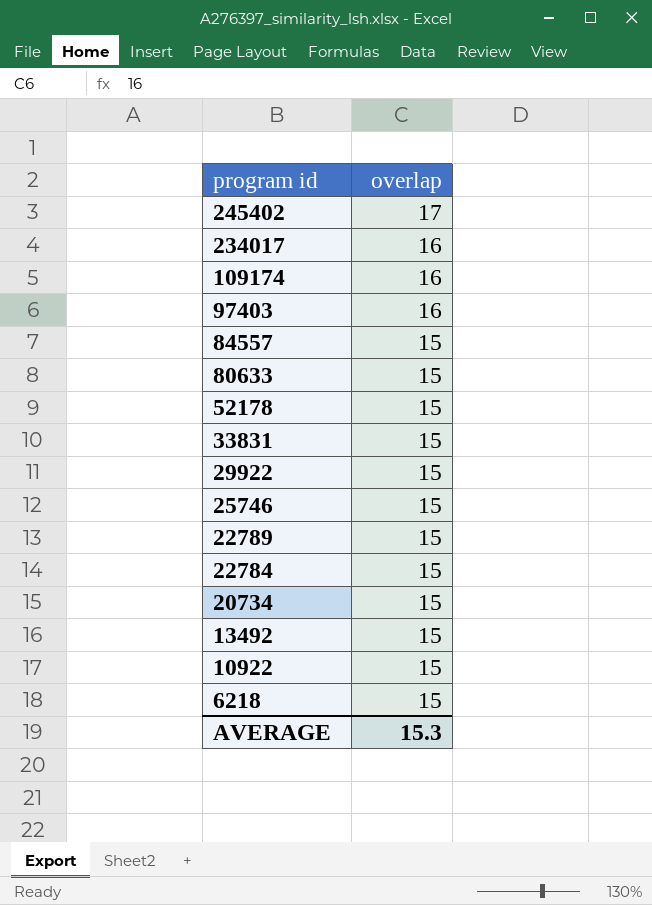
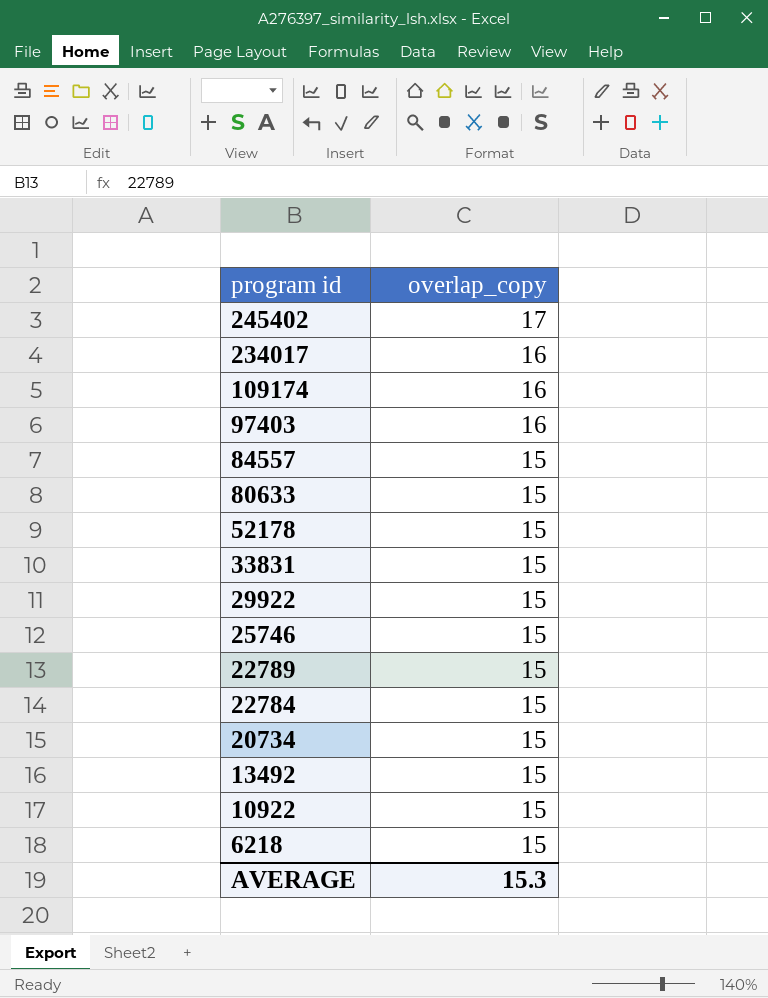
column name: overlap -> overlap_copy

